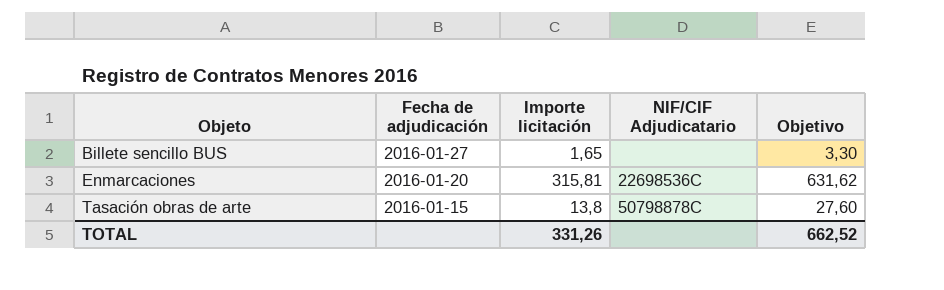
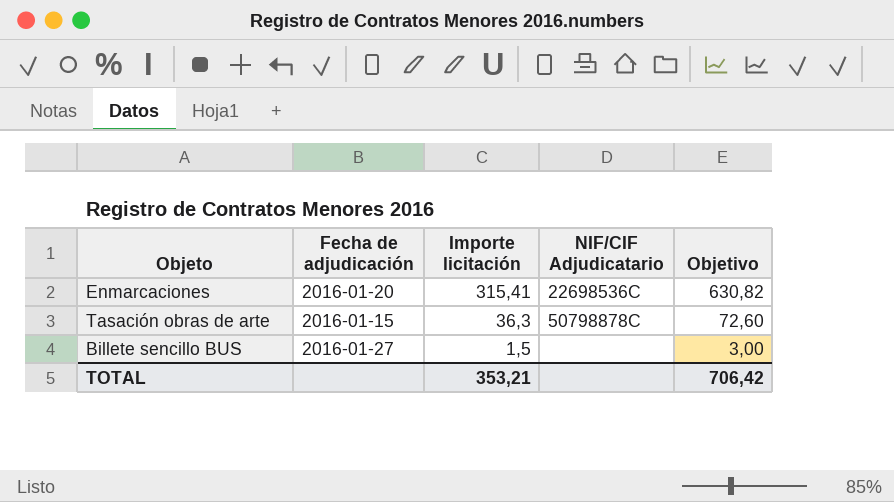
row order: Objeto ascending -> Importe licitación descending
Enmarcaciones | Importe licitación: 315,81 -> 315,41
Enmarcaciones | Objetivo: 631,62 -> 630,82
Tasación obras de arte | Importe licitación: 13,8 -> 36,3
Tasación obras de arte | Objetivo: 27,60 -> 72,60
Billete sencillo BUS | Importe licitación: 1,65 -> 1,5
Billete sencillo BUS | Objetivo: 3,30 -> 3,00
TOTAL | Importe licitación: 331,26 -> 353,21
TOTAL | Objetivo: 662,52 -> 706,42

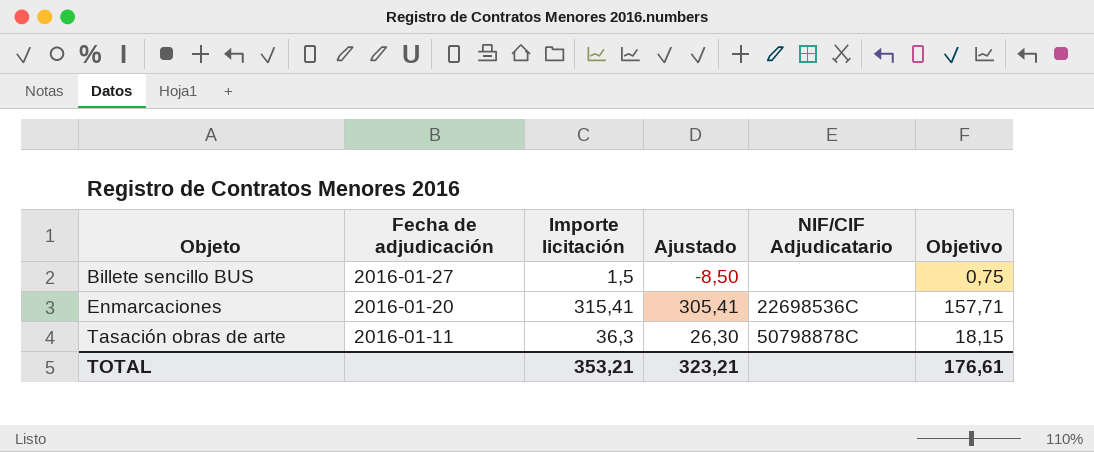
row order: Importe licitación descending -> Objeto ascending
column Ajustado | formula: none -> [Importe licitación] - 10
column Objetivo | formula: [Importe licitación] * 2 -> [Importe licitación] * 0,5
Tasación obras de arte | Fecha de adjudicación: 2016-01-15 -> 2016-01-11
TOTAL | Objetivo: 706,42 -> 176,61

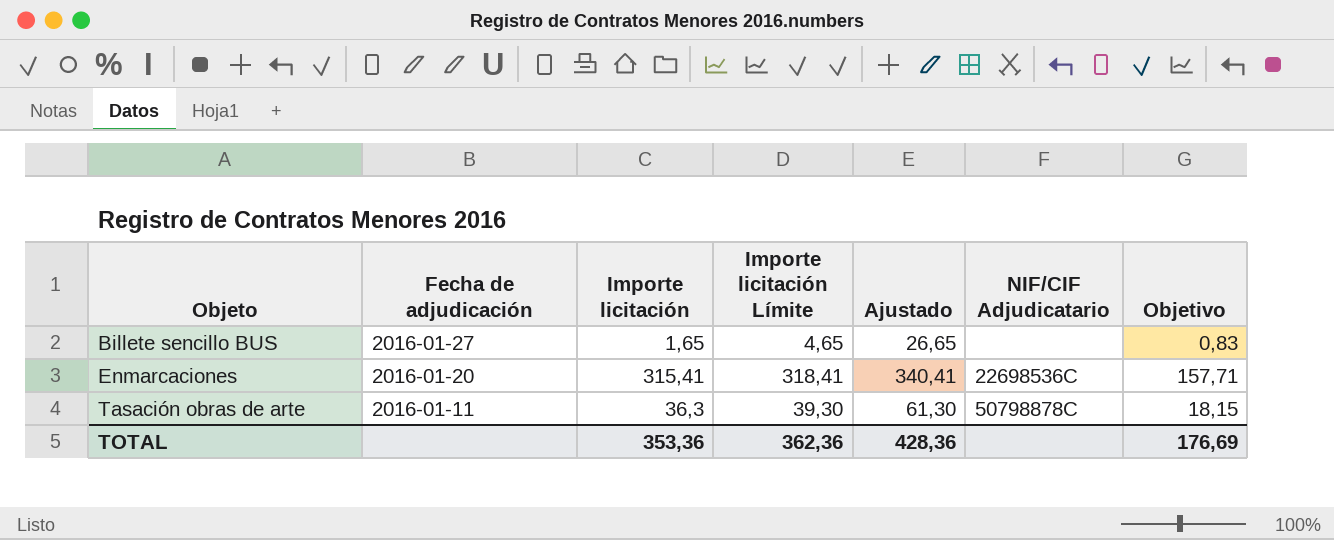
column Importe licitación Límite | formula: none -> [Importe licitación] + 3
column Ajustado | formula: [Importe licitación] - 10 -> [Importe licitación] + 25
Billete sencillo BUS | Importe licitación: 1,5 -> 1,65
Billete sencillo BUS | Objetivo: 0,75 -> 0,83
TOTAL | Importe licitación: 353,21 -> 353,36
TOTAL | Ajustado: 323,21 -> 428,36
TOTAL | Objetivo: 176,61 -> 176,69

